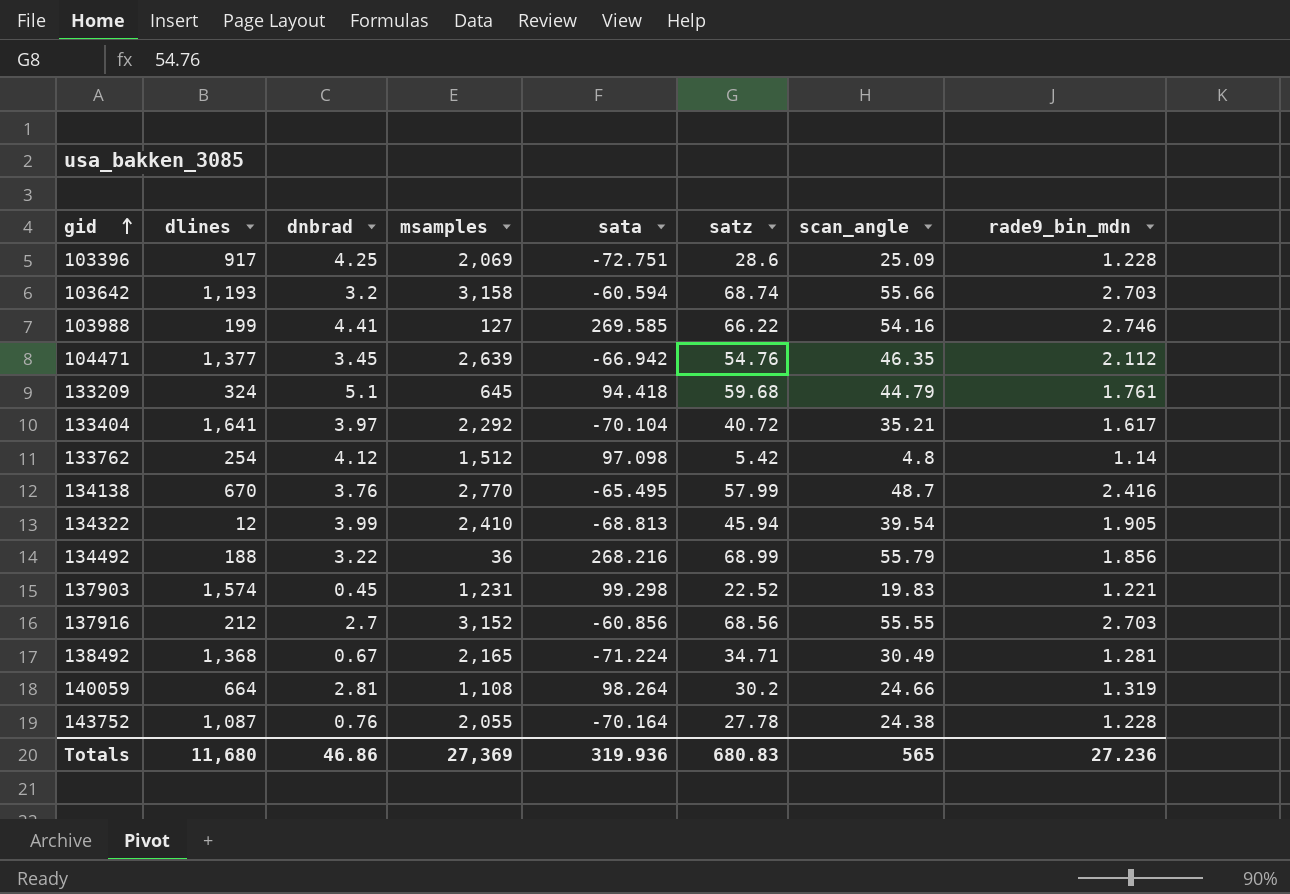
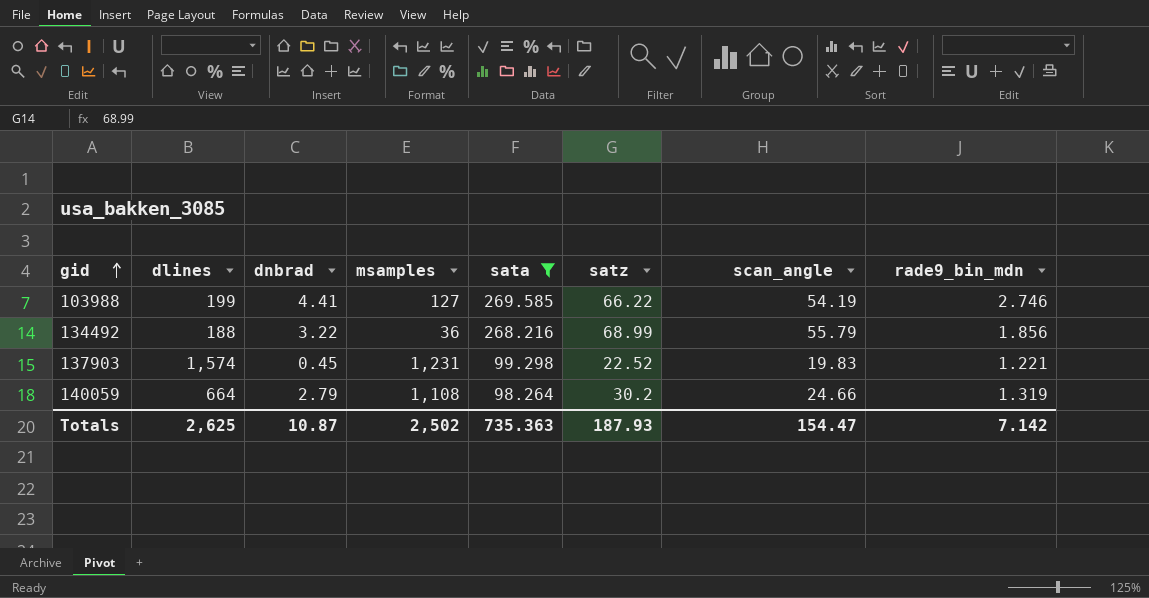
filter: none -> sata >= 98.264
103988 | scan_angle: 54.16 -> 54.19
140059 | dnbrad: 2.81 -> 2.79
Totals | dlines: 11,680 -> 2,625
Totals | dnbrad: 46.86 -> 10.87
Totals | msamples: 27,369 -> 2,502
Totals | sata: 319.936 -> 735.363
Totals | satz: 680.83 -> 187.93
Totals | scan_angle: 565 -> 154.47
Totals | rade9_bin_mdn: 27.236 -> 7.142

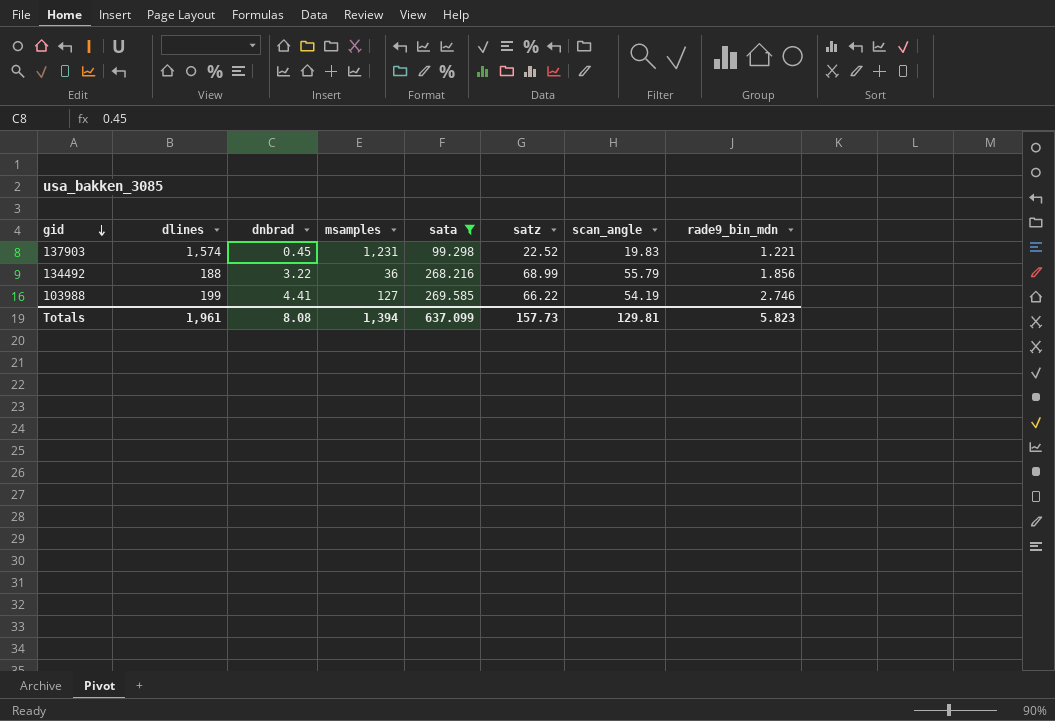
row order: gid ascending -> gid descending
row 140059: 664 | 2.79 | 1,108 | 98.264 | 30.2 | 24.66 | 1.319 -> none
Totals | dlines: 2,625 -> 1,961
Totals | dnbrad: 10.87 -> 8.08
Totals | msamples: 2,502 -> 1,394
Totals | sata: 735.363 -> 637.099
Totals | satz: 187.93 -> 157.73
Totals | scan_angle: 154.47 -> 129.81
Totals | rade9_bin_mdn: 7.142 -> 5.823

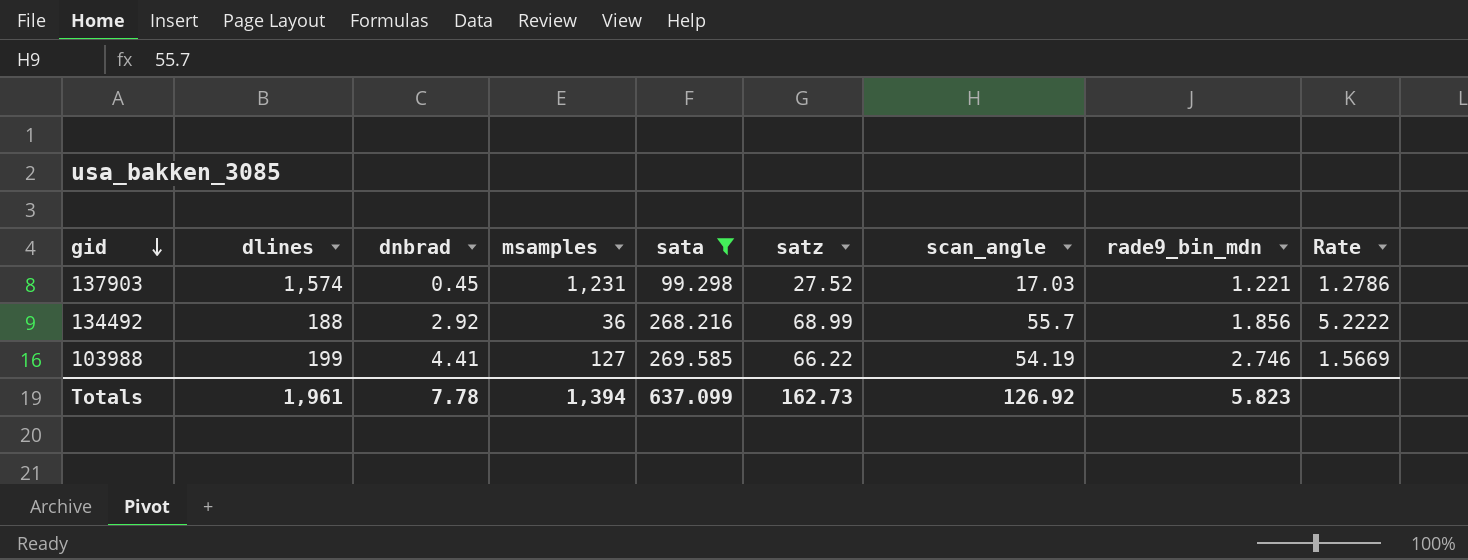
column Rate | formula: none -> [dlines] / [msamples]
137903 | satz: 22.52 -> 27.52
137903 | scan_angle: 19.83 -> 17.03
134492 | dnbrad: 3.22 -> 2.92
134492 | scan_angle: 55.79 -> 55.7
Totals | dnbrad: 8.08 -> 7.78
Totals | satz: 157.73 -> 162.73
Totals | scan_angle: 129.81 -> 126.92

